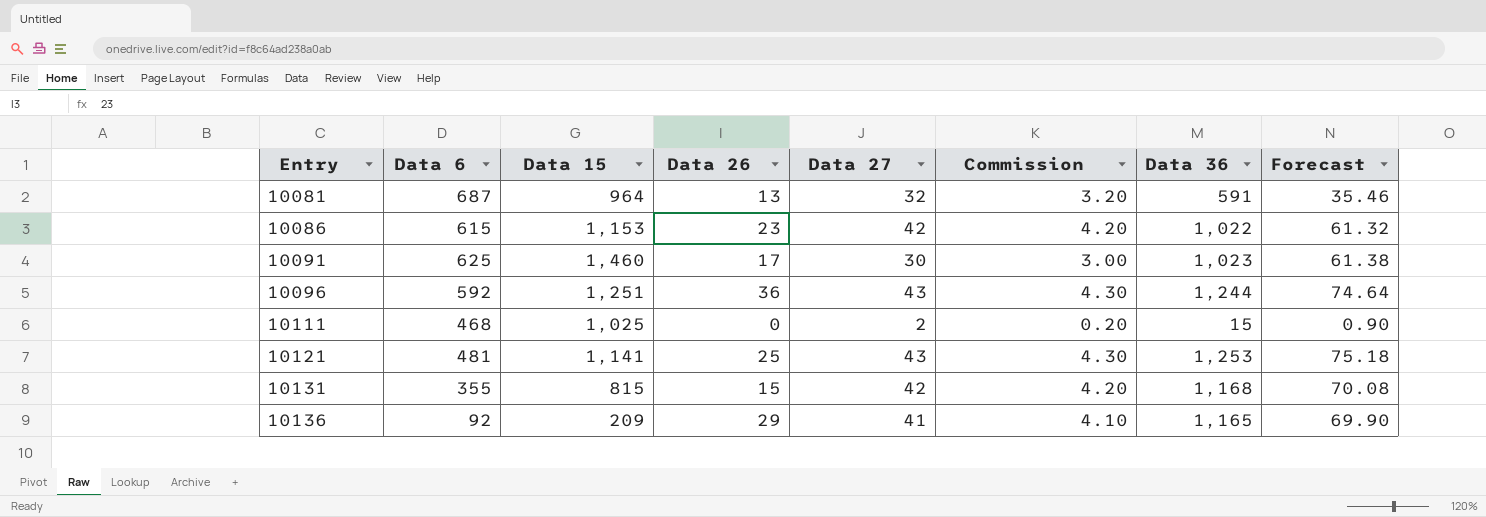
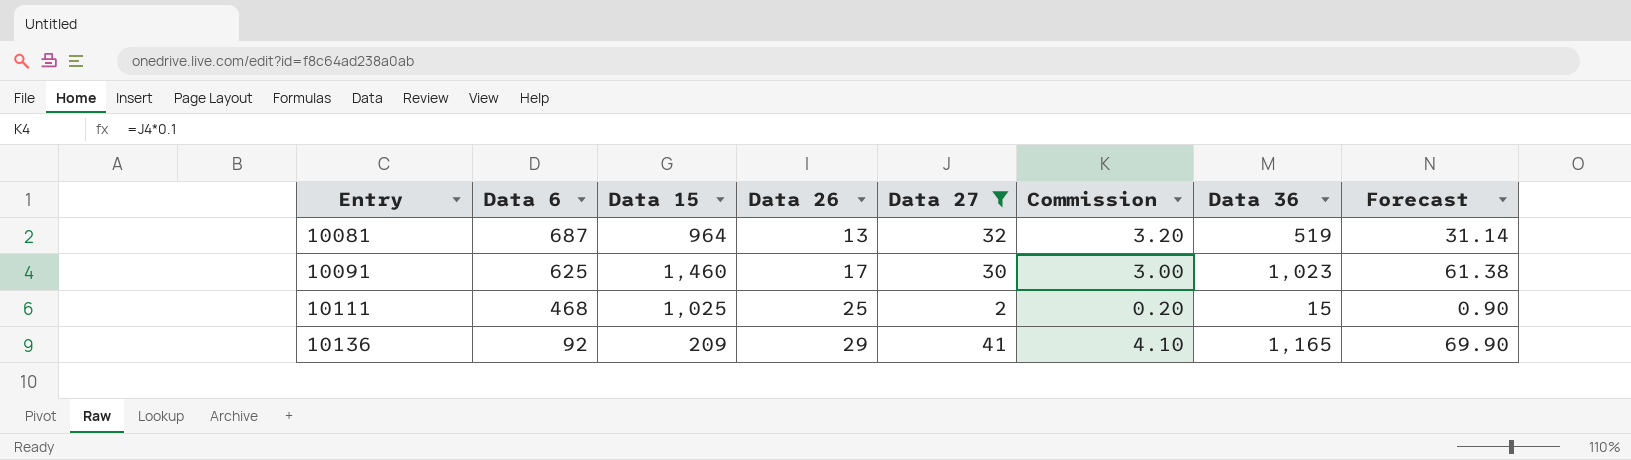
filter: none -> Data 27 <= 41
10081 | Data 36: 591 -> 519
10081 | Forecast: 35.46 -> 31.14
10111 | Data 26: 0 -> 25

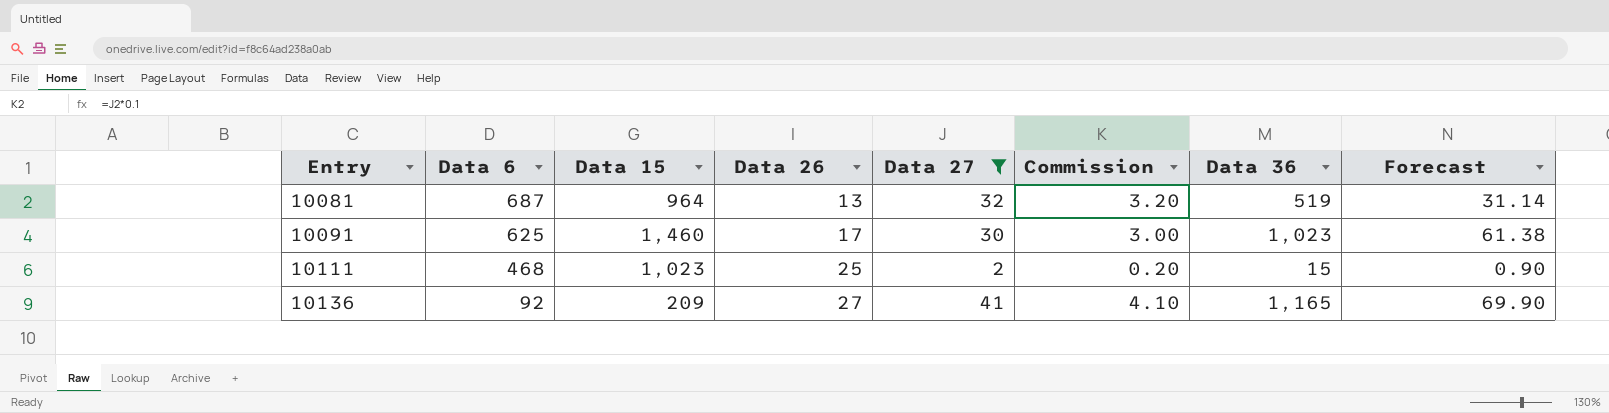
10111 | Data 15: 1,025 -> 1,023
10136 | Data 26: 29 -> 27

